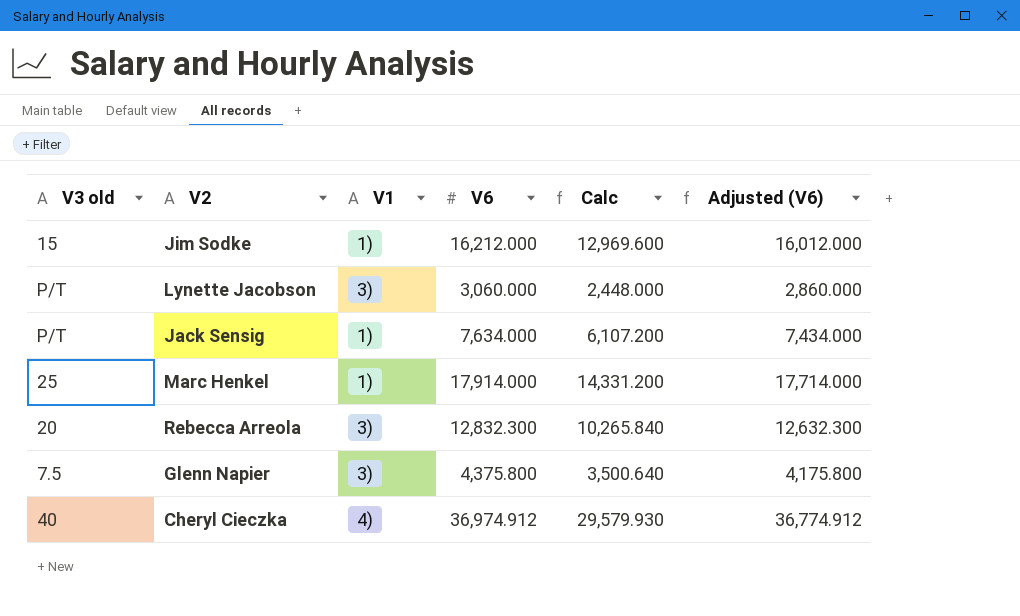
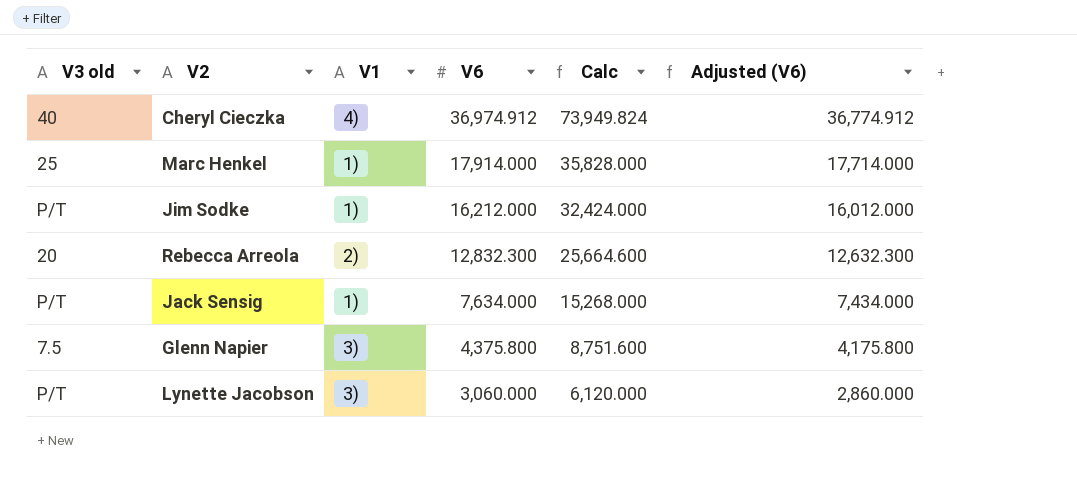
row order: none -> V6 descending
column Calc | formula: [V6] * 0.8 -> [V6] * 2
Jim Sodke | V3 old: 15 -> P/T
Rebecca Arreola | V1: 3) -> 2)

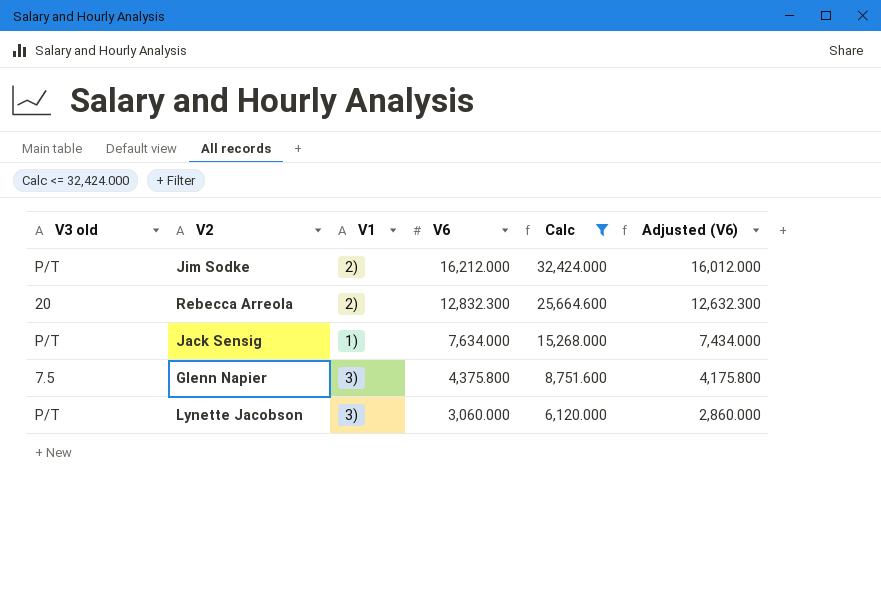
filter: none -> Calc <= 32,424.000
Jim Sodke | V1: 1) -> 2)

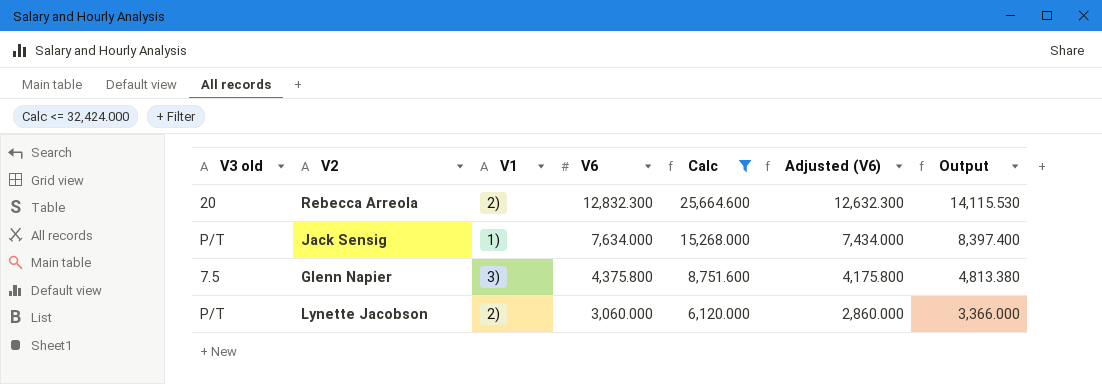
column Output | formula: none -> [V6] * 1.1
row Jim Sodke: P/T | 2) | 16,212.000 | 32,424.000 | 16,012.000 -> none
Lynette Jacobson | V1: 3) -> 2)

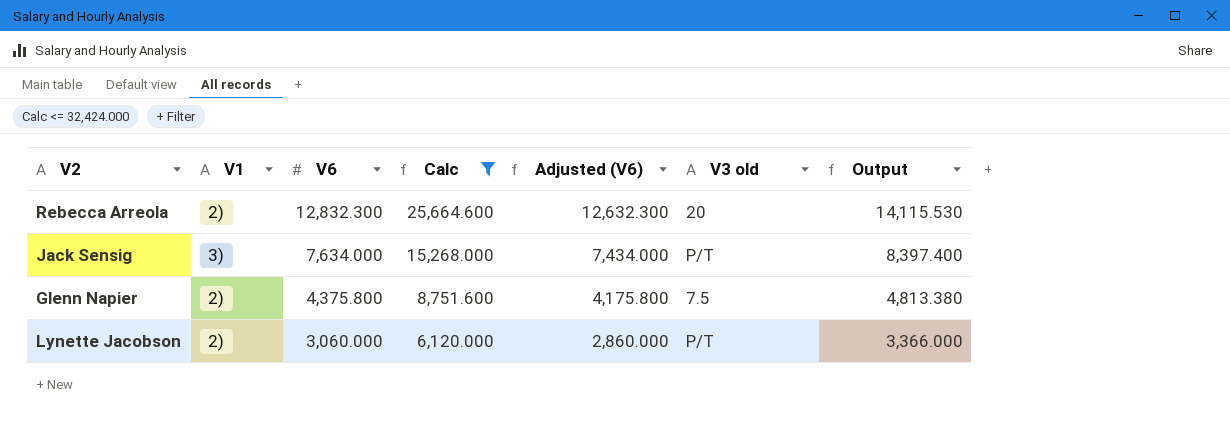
column V3 old | position: 1 -> 6
Jack Sensig | V1: 1) -> 3)
Glenn Napier | V1: 3) -> 2)

